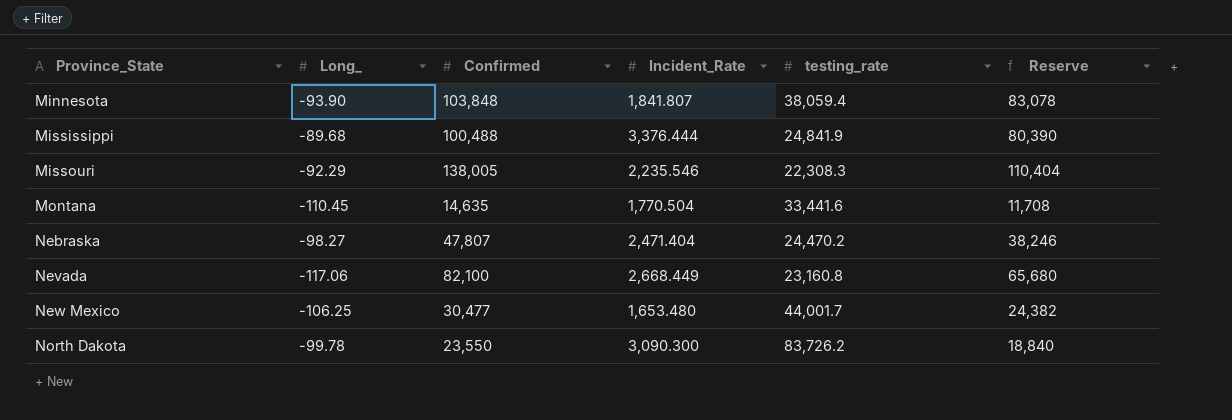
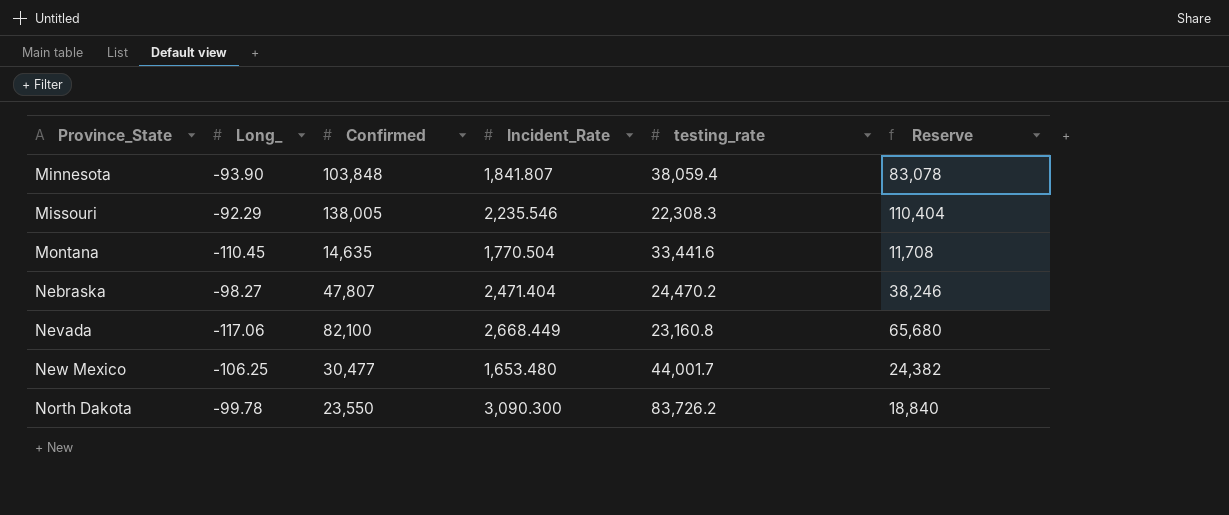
row Mississippi: -89.68 | 100,488 | 3,376.444 | 24,841.9 | 80,390 -> none

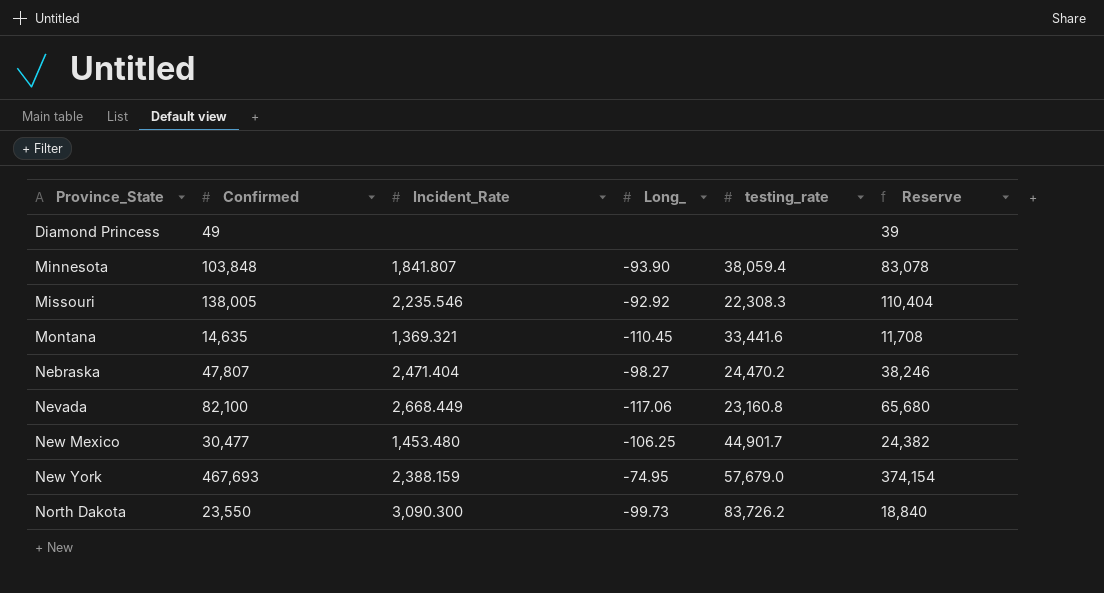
column Long_ | position: 2 -> 4
row Diamond Princess: none -> 49 | none | none | none | 39
Missouri | Long_: -92.29 -> -92.92
Montana | Incident_Rate: 1,770.504 -> 1,369.321
New Mexico | Incident_Rate: 1,653.480 -> 1,453.480
New Mexico | testing_rate: 44,001.7 -> 44,901.7
row New York: none -> 467,693 | 2,388.159 | -74.95 | 57,679.0 | 374,154
North Dakota | Long_: -99.78 -> -99.73

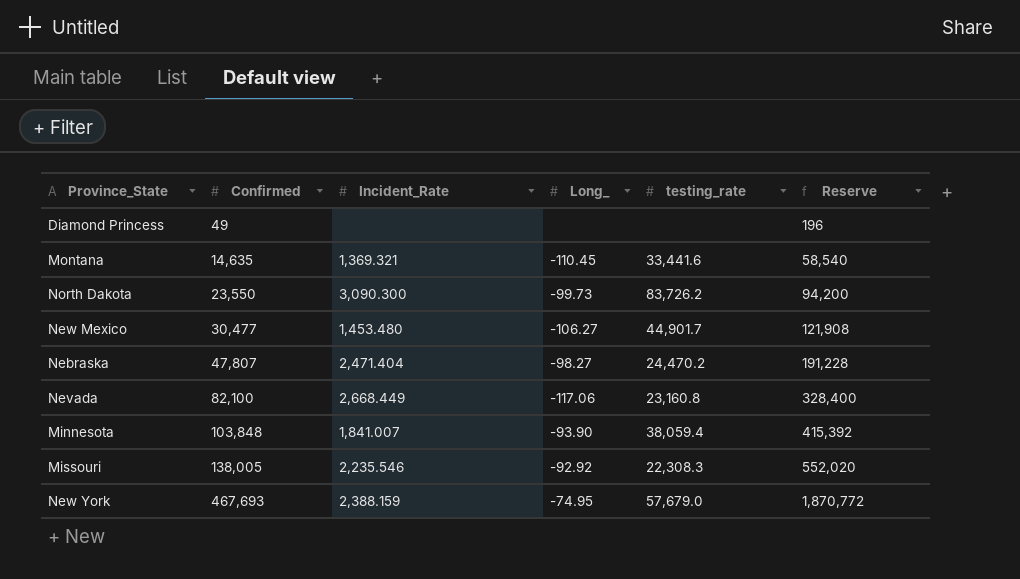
row order: Province_State ascending -> Confirmed ascending
column Reserve | formula: [Confirmed] * 0.8 -> [Confirmed] * 4
New Mexico | Long_: -106.25 -> -106.27
Minnesota | Incident_Rate: 1,841.807 -> 1,841.007

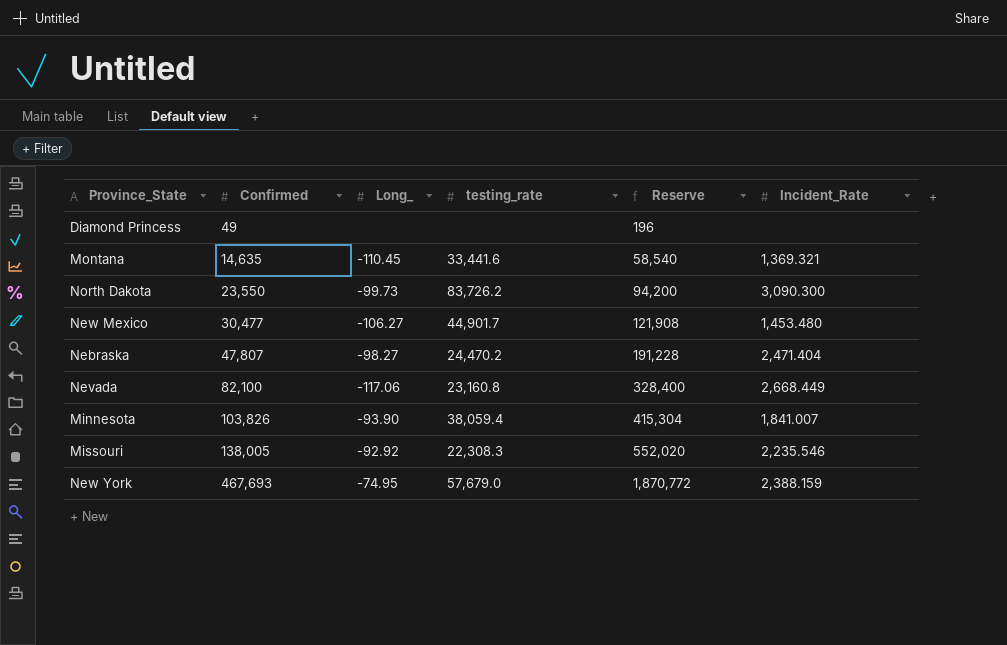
column Incident_Rate | position: 3 -> 6
Minnesota | Confirmed: 103,848 -> 103,826
Minnesota | Reserve: 415,392 -> 415,304

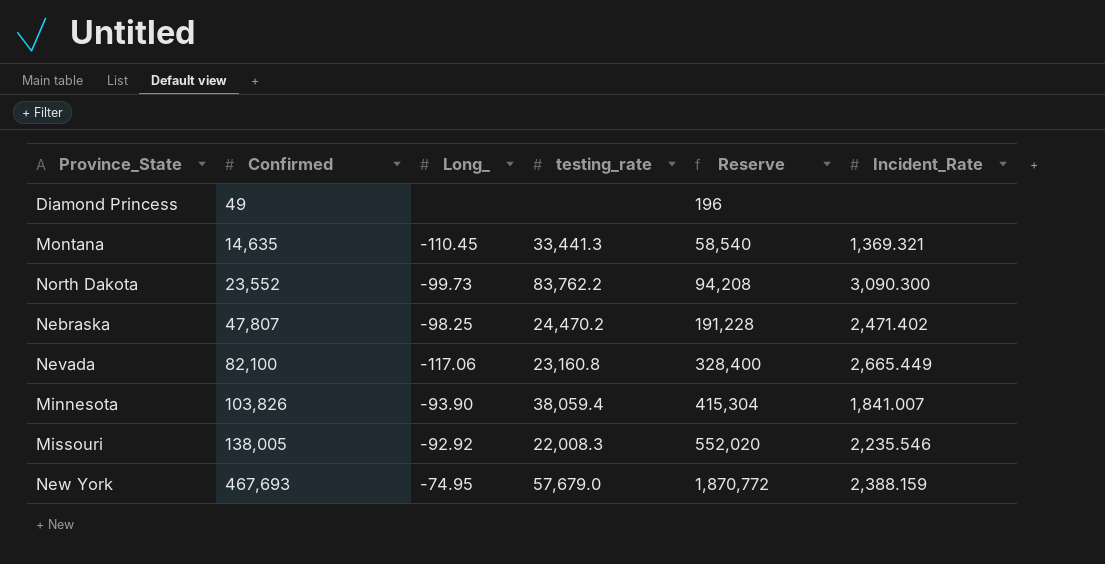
row New Mexico: 30,477 | -106.27 | 44,901.7 | 121,908 | 1,453.480 -> none
Montana | testing_rate: 33,441.6 -> 33,441.3
North Dakota | Confirmed: 23,550 -> 23,552
North Dakota | testing_rate: 83,726.2 -> 83,762.2
North Dakota | Reserve: 94,200 -> 94,208
Nebraska | Long_: -98.27 -> -98.25
Nebraska | Incident_Rate: 2,471.404 -> 2,471.402
Nevada | Incident_Rate: 2,668.449 -> 2,665.449
Missouri | testing_rate: 22,308.3 -> 22,008.3

